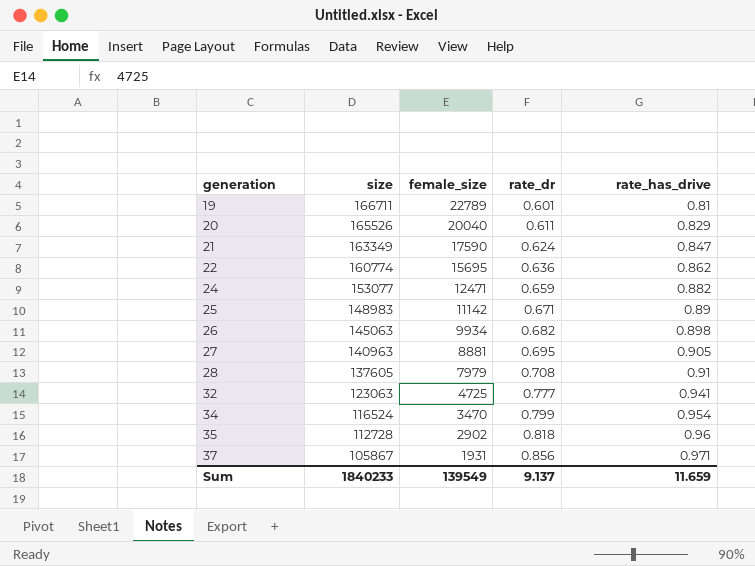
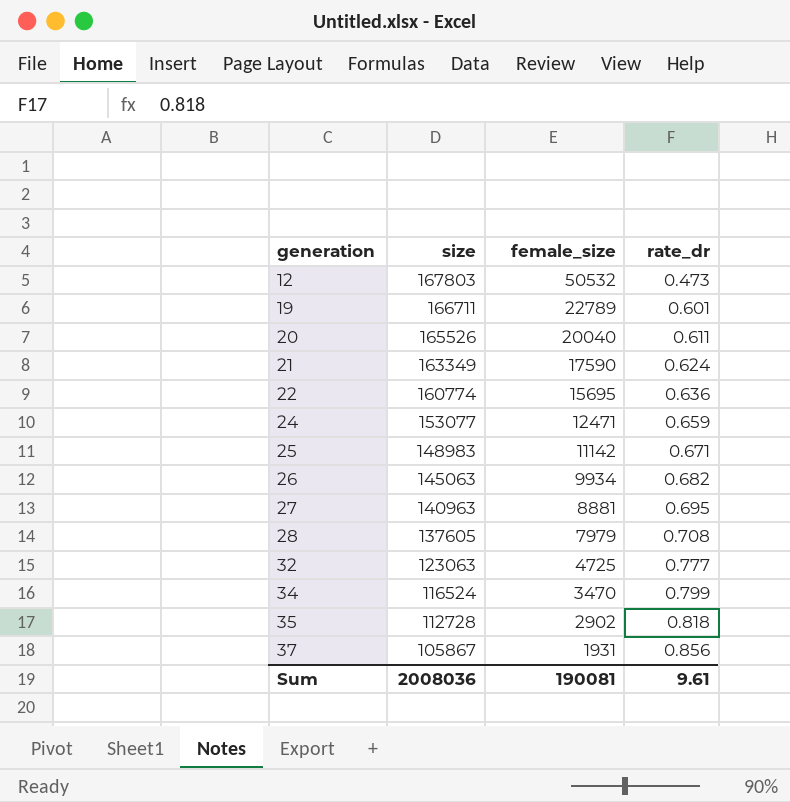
column rate_has_drive | position: 5 -> none
row 12: none -> 167803 | 50532 | 0.473
Sum | size: 1840233 -> 2008036
Sum | female_size: 139549 -> 190081
Sum | rate_dr: 9.137 -> 9.61

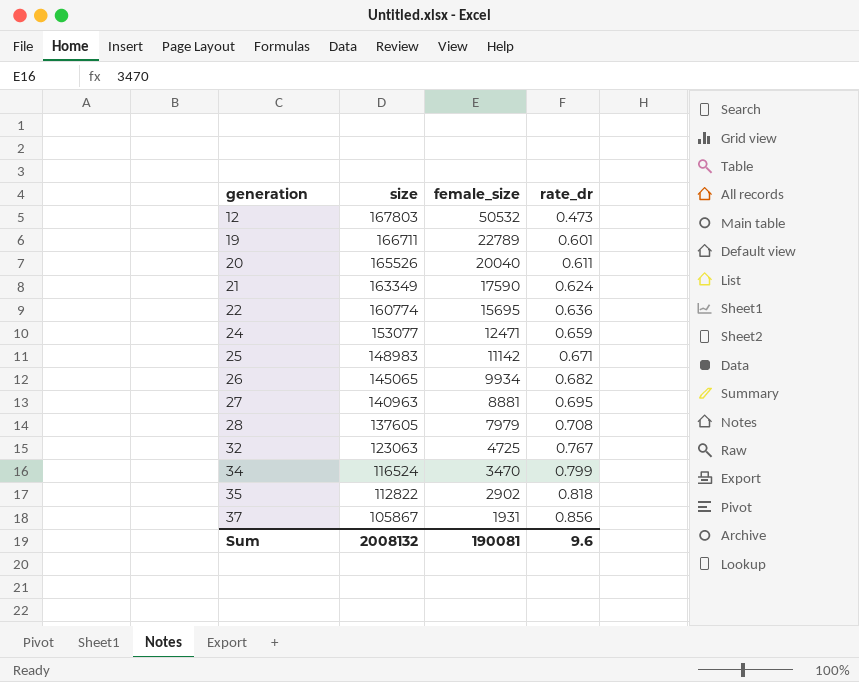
26 | size: 145063 -> 145065
32 | rate_dr: 0.777 -> 0.767
35 | size: 112728 -> 112822
Sum | size: 2008036 -> 2008132
Sum | rate_dr: 9.61 -> 9.6

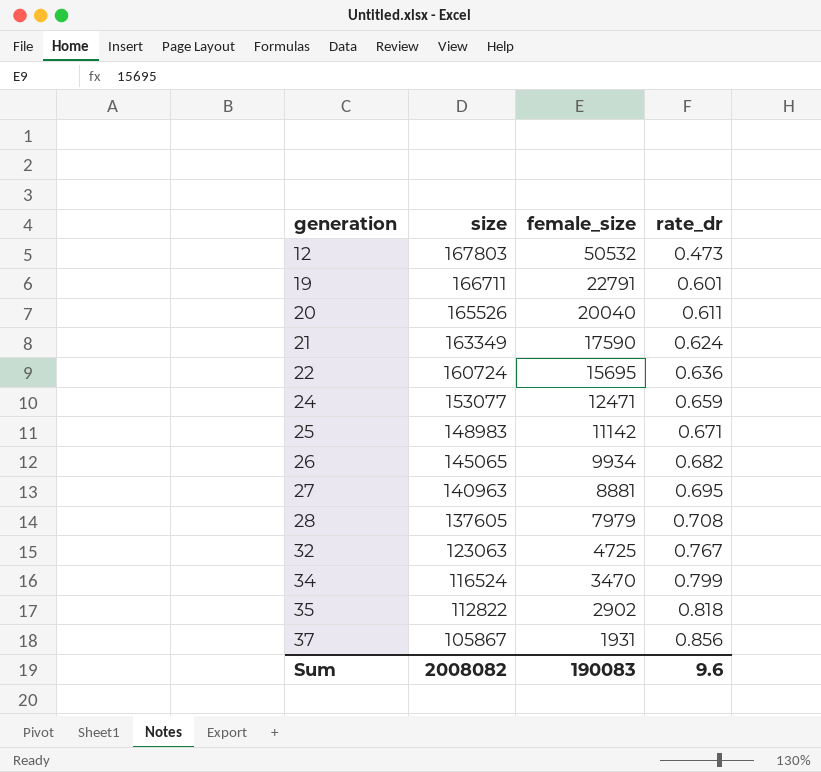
19 | female_size: 22789 -> 22791
22 | size: 160774 -> 160724
Sum | size: 2008132 -> 2008082
Sum | female_size: 190081 -> 190083

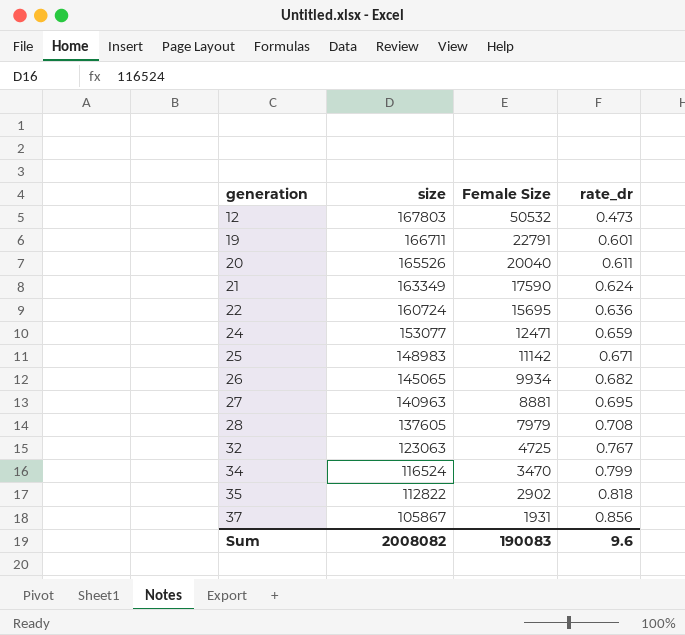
column name: female_size -> Female Size

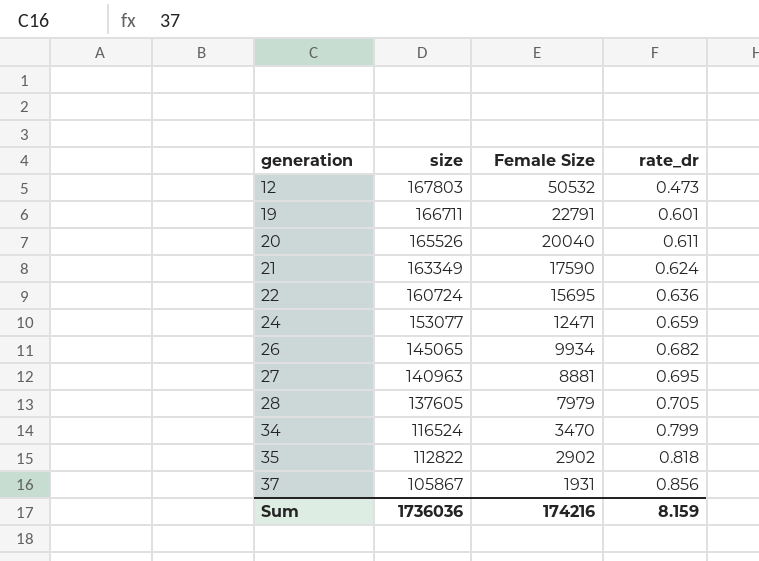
row 25: 148983 | 11142 | 0.671 -> none
row 32: 123063 | 4725 | 0.767 -> none
28 | rate_dr: 0.708 -> 0.705
Sum | size: 2008082 -> 1736036
Sum | Female Size: 190083 -> 174216
Sum | rate_dr: 9.6 -> 8.159

